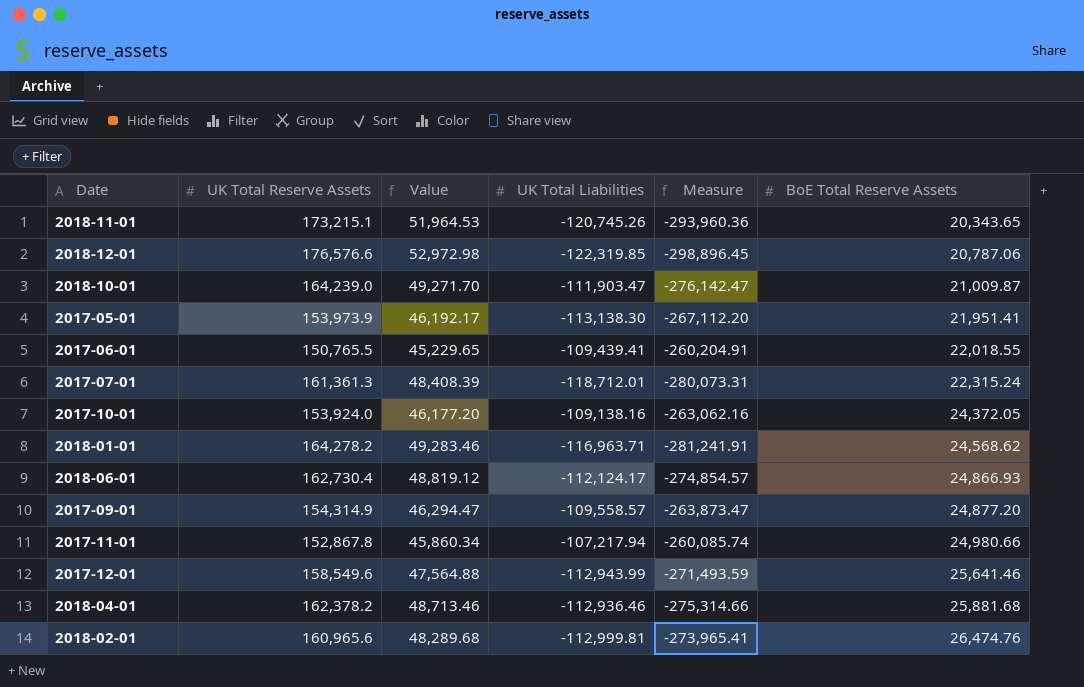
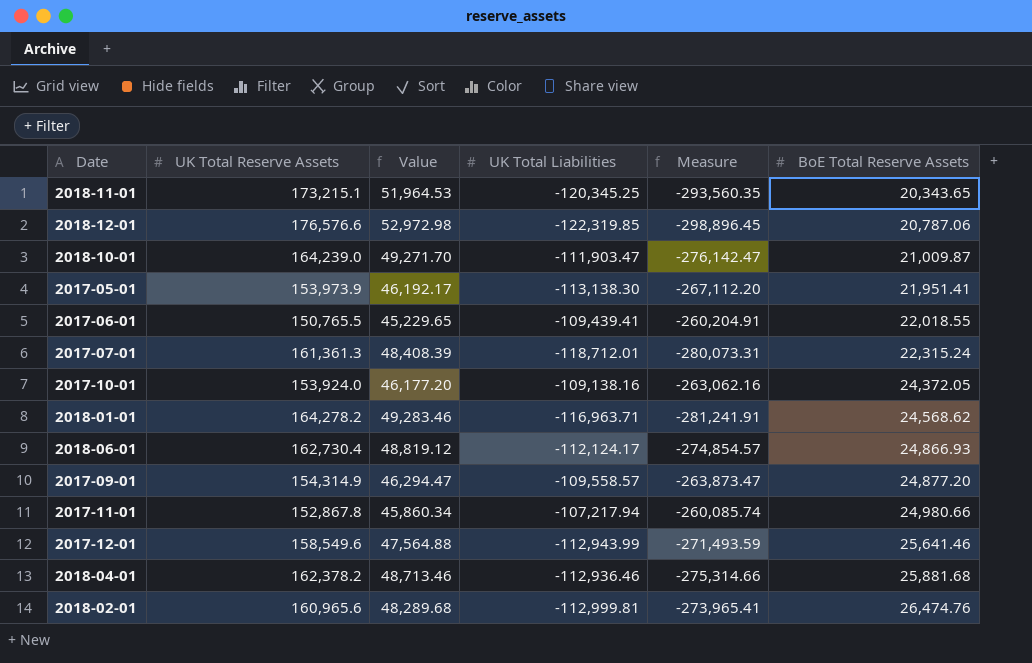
2018-11-01 | UK Total Liabilities: -120,745.26 -> -120,345.25
2018-11-01 | Measure: -293,960.36 -> -293,560.35

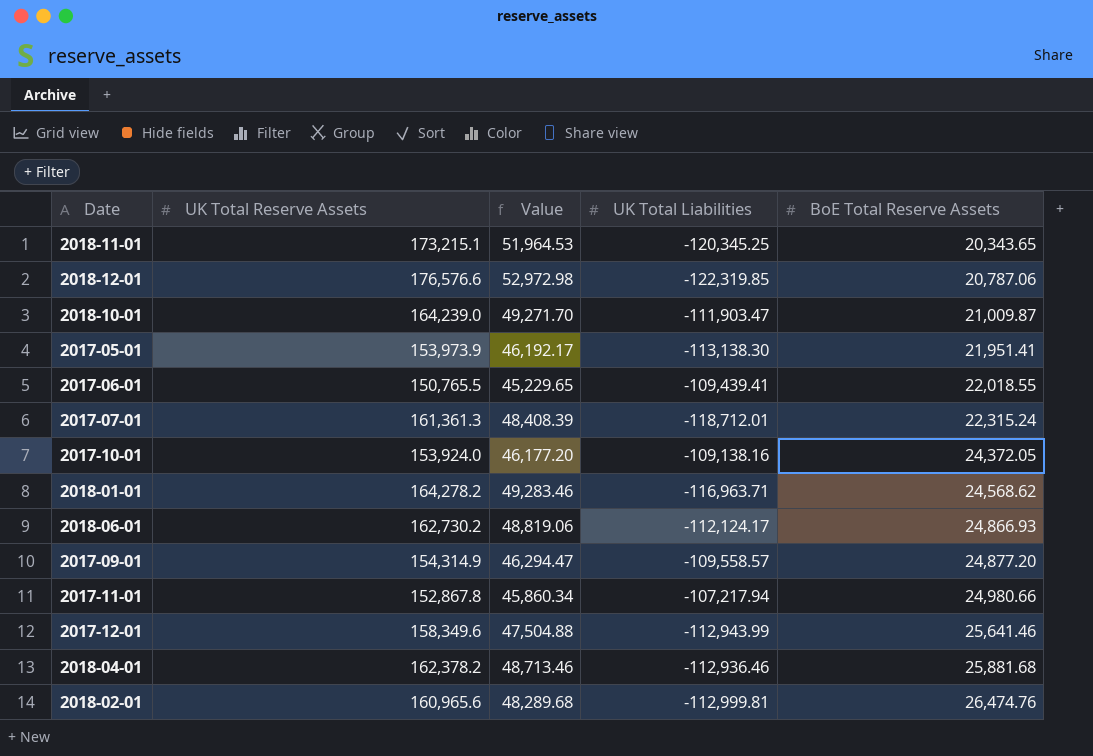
column Measure | formula: [UK Total Liabilities] - [UK Total Reserve Assets] -> none
2018-06-01 | UK Total Reserve Assets: 162,730.4 -> 162,730.2
2018-06-01 | Value: 48,819.12 -> 48,819.06
2017-12-01 | UK Total Reserve Assets: 158,549.6 -> 158,349.6
2017-12-01 | Value: 47,564.88 -> 47,504.88

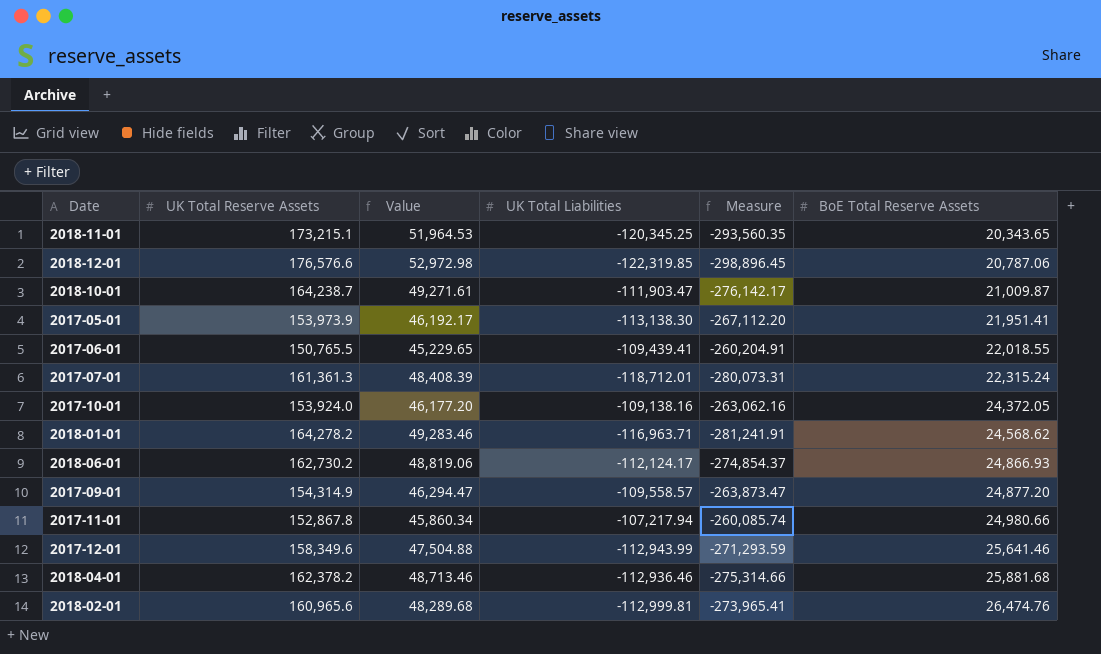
column Measure | formula: none -> [UK Total Liabilities] - [UK Total Reserve Assets]
2018-10-01 | UK Total Reserve Assets: 164,239.0 -> 164,238.7
2018-10-01 | Value: 49,271.70 -> 49,271.61

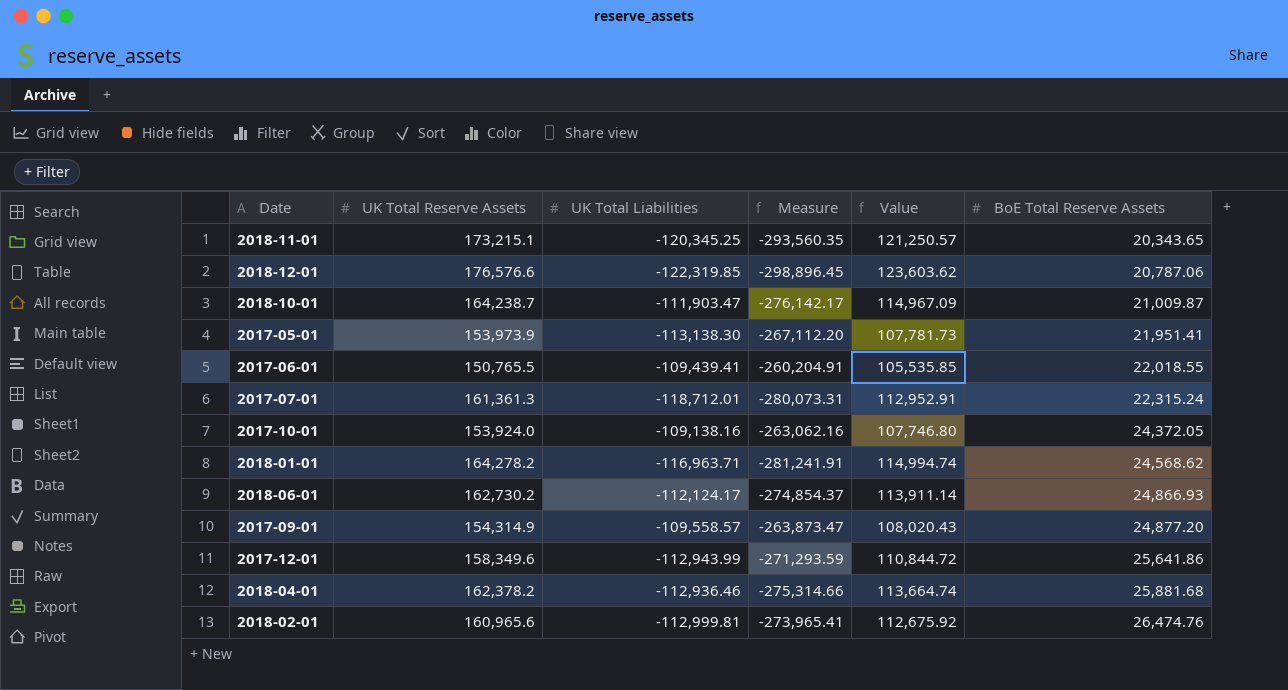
column Value | formula: [UK Total Reserve Assets] * 0.3 -> [UK Total Reserve Assets] * 0.7
column Value | position: 3 -> 5
row 2017-11-01: 152,867.8 | 45,860.34 | -107,217.94 | -260,085.74 | 24,980.66 -> none
2017-12-01 | BoE Total Reserve Assets: 25,641.46 -> 25,641.86

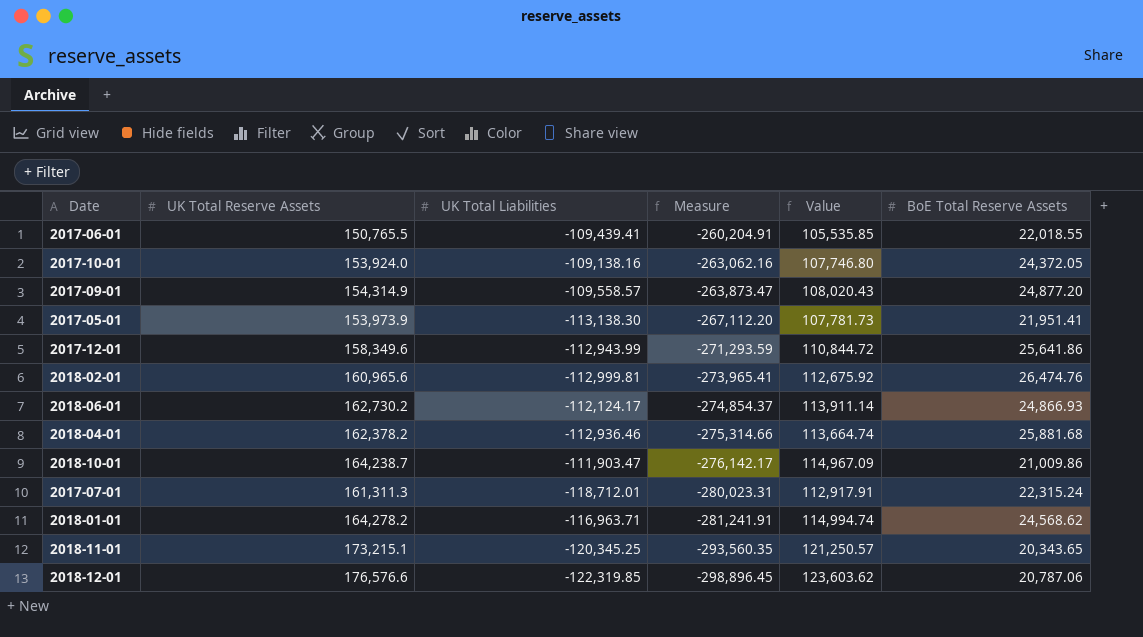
row order: BoE Total Reserve Assets ascending -> Measure descending
2018-10-01 | BoE Total Reserve Assets: 21,009.87 -> 21,009.86
2017-07-01 | UK Total Reserve Assets: 161,361.3 -> 161,311.3
2017-07-01 | Measure: -280,073.31 -> -280,023.31
2017-07-01 | Value: 112,952.91 -> 112,917.91

